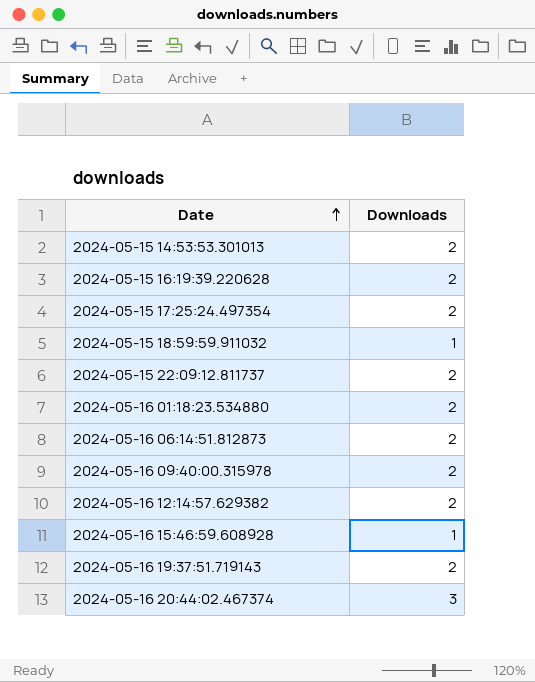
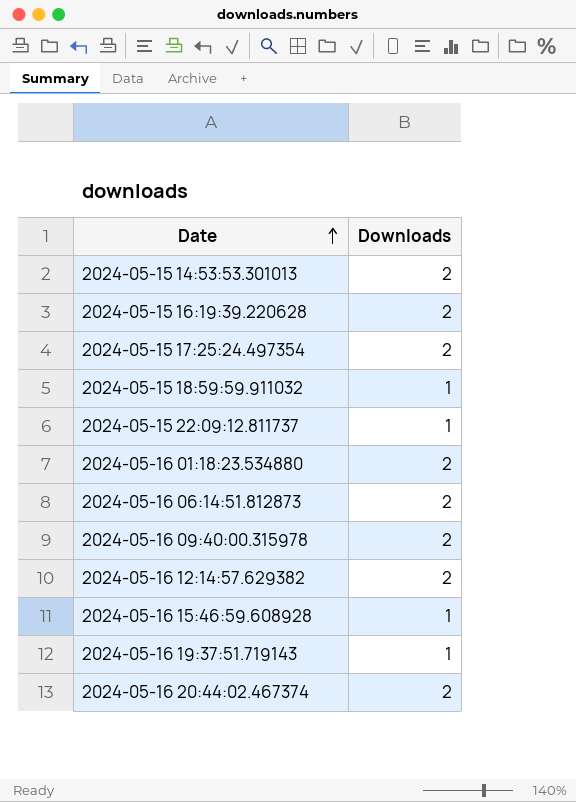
2024-05-15 22:09:12.811737 | Downloads: 2 -> 1
2024-05-16 19:37:51.719143 | Downloads: 2 -> 1
2024-05-16 20:44:02.467374 | Downloads: 3 -> 2

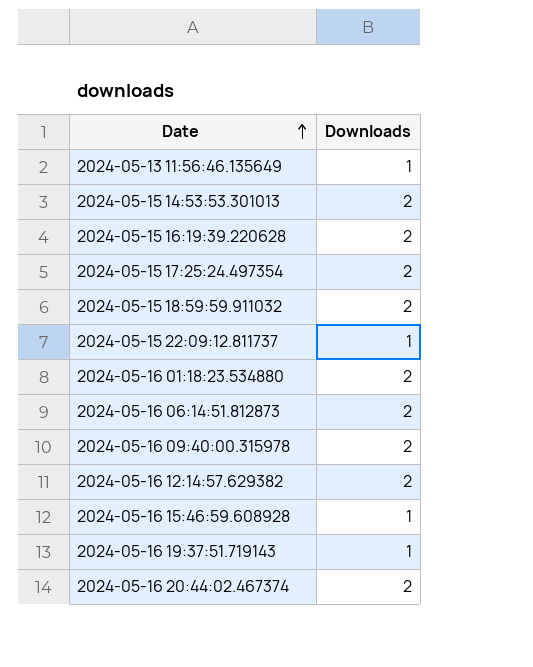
row 2024-05-13 11:56:46.135649: none -> 1
2024-05-15 18:59:59.911032 | Downloads: 1 -> 2

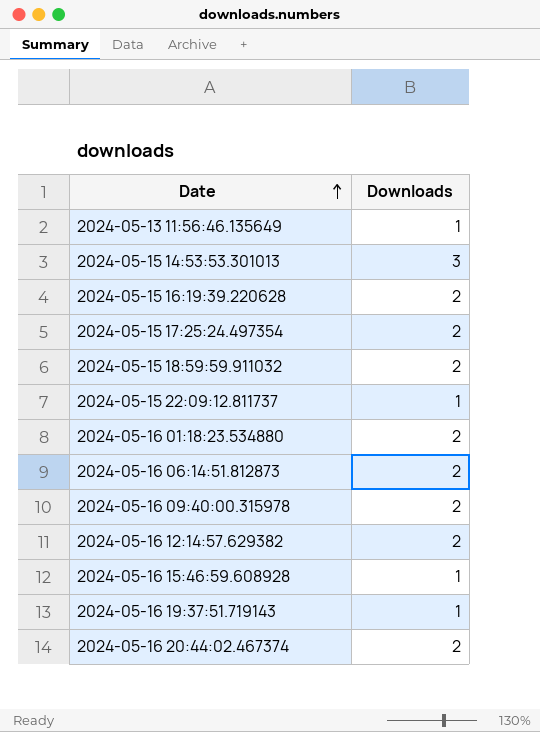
2024-05-15 14:53:53.301013 | Downloads: 2 -> 3

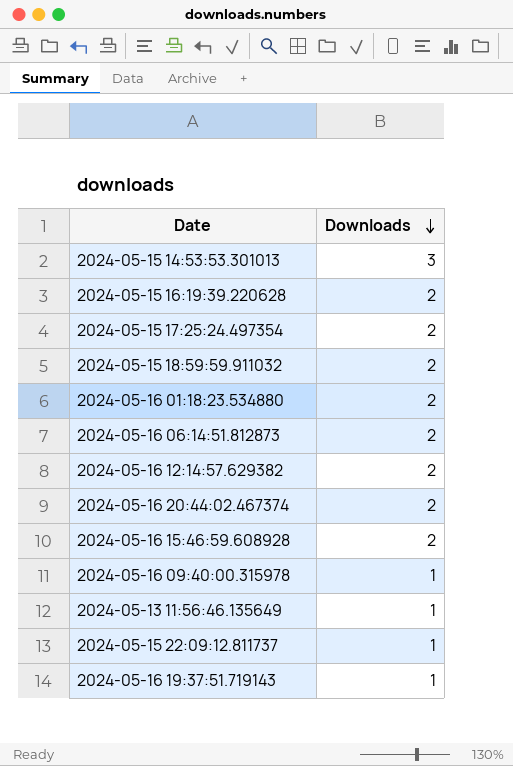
row order: Date ascending -> Downloads descending
2024-05-16 15:46:59.608928 | Downloads: 1 -> 2
2024-05-16 09:40:00.315978 | Downloads: 2 -> 1

